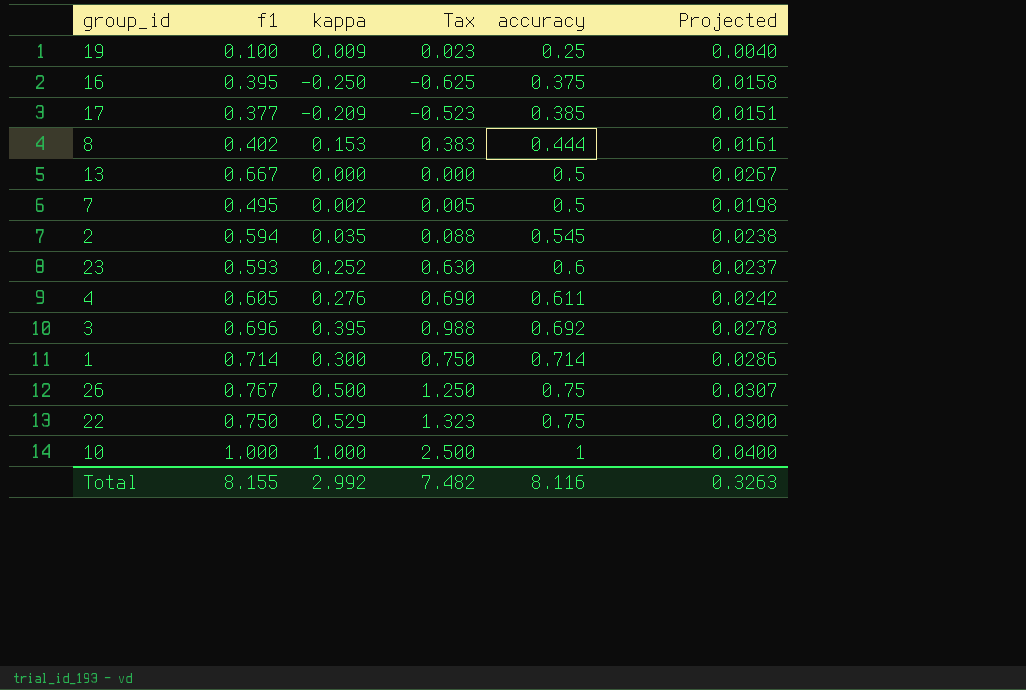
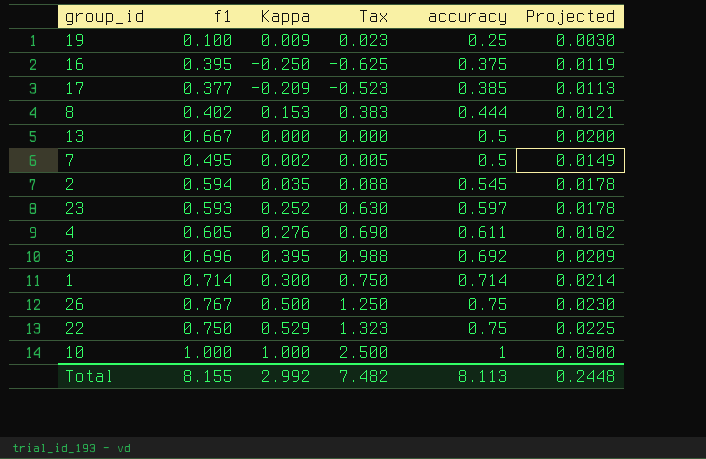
column name: kappa -> Kappa
column Projected | formula: [f1] * 0.04 -> [f1] * 0.03
23 | accuracy: 0.6 -> 0.597
Total | accuracy: 8.116 -> 8.113
Total | Projected: 0.3263 -> 0.2448

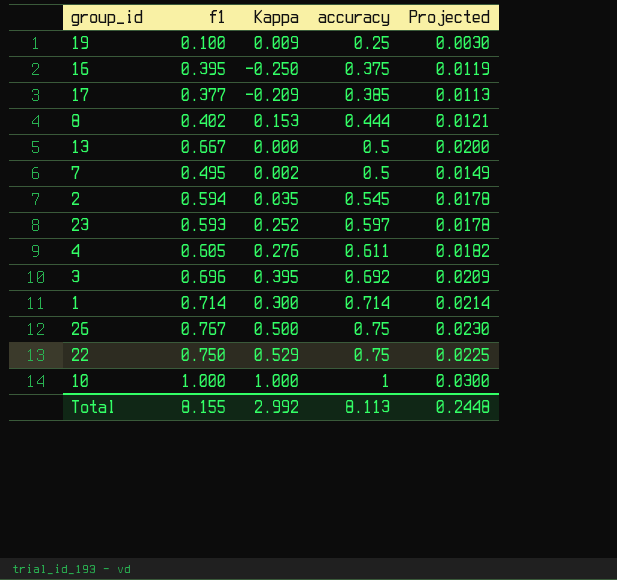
column Tax | formula: [Kappa] * 2.5 -> none

